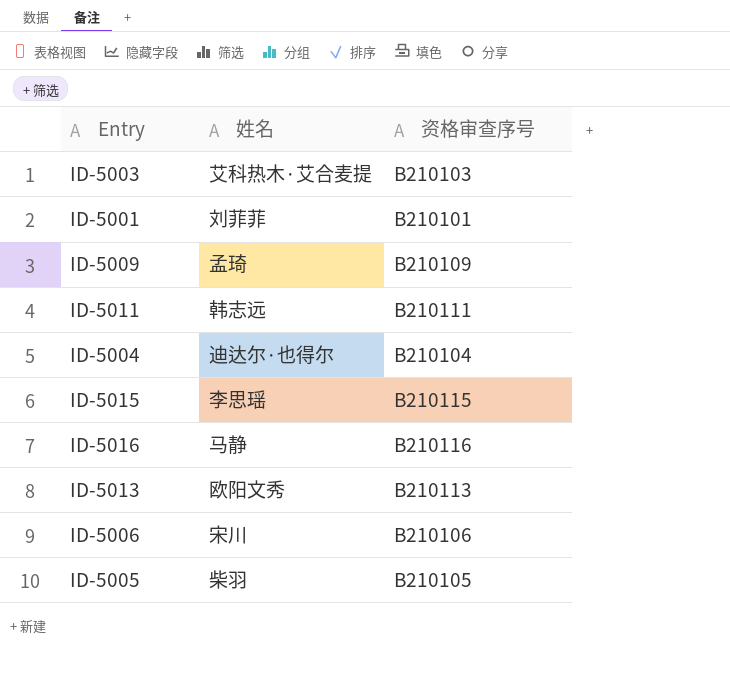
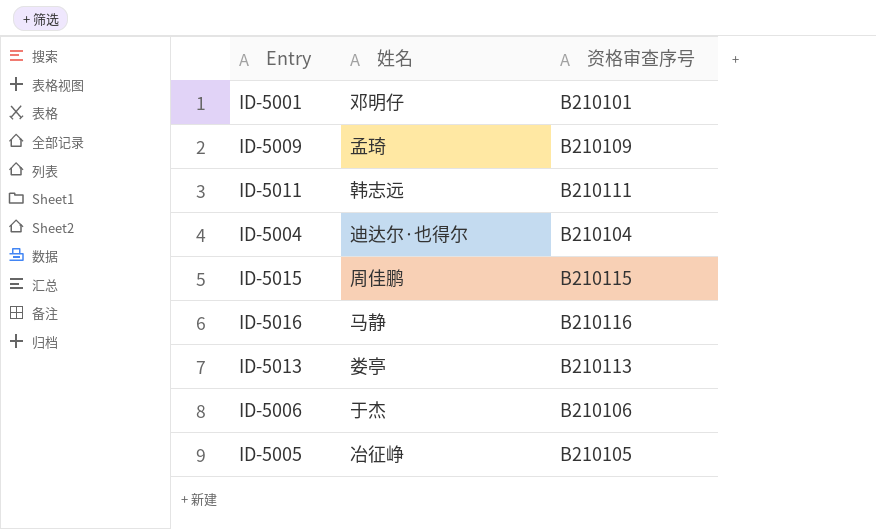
row ID-5003: 艾科热木·艾合麦提 | B210103 -> none
ID-5001 | 姓名: 刘菲菲 -> 邓明仔
ID-5015 | 姓名: 李思瑶 -> 周佳鹏
ID-5013 | 姓名: 欧阳文秀 -> 娄亭
ID-5006 | 姓名: 宋川 -> 于杰
ID-5005 | 姓名: 柴羽 -> 冶征峥

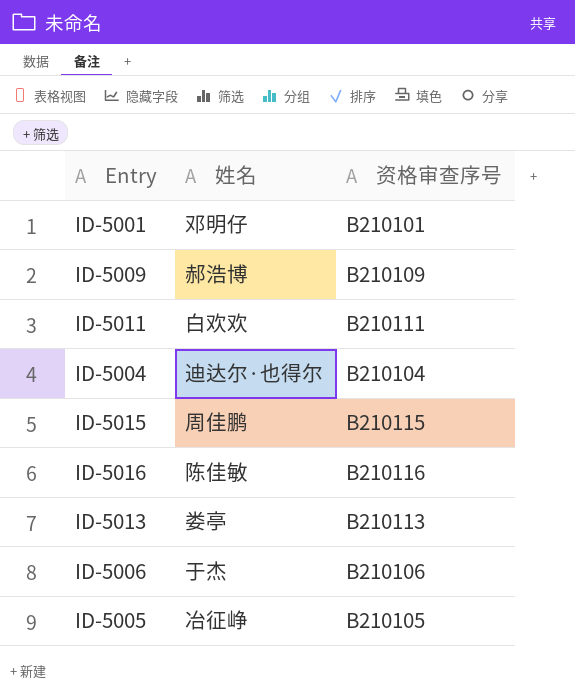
ID-5009 | 姓名: 孟琦 -> 郝浩博
ID-5011 | 姓名: 韩志远 -> 白欢欢
ID-5016 | 姓名: 马静 -> 陈佳敏

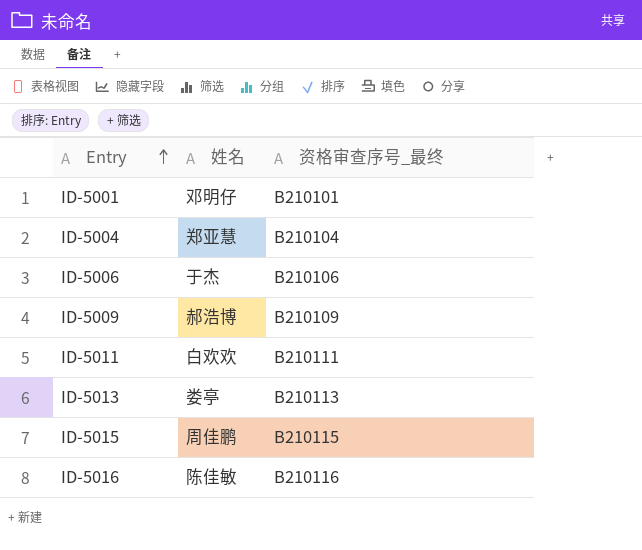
row order: none -> Entry ascending
column name: 资格审查序号 -> 资格审查序号_最终
row ID-5005: 冶征峥 | B210105 -> none
ID-5004 | 姓名: 迪达尔·也得尔 -> 郑亚慧

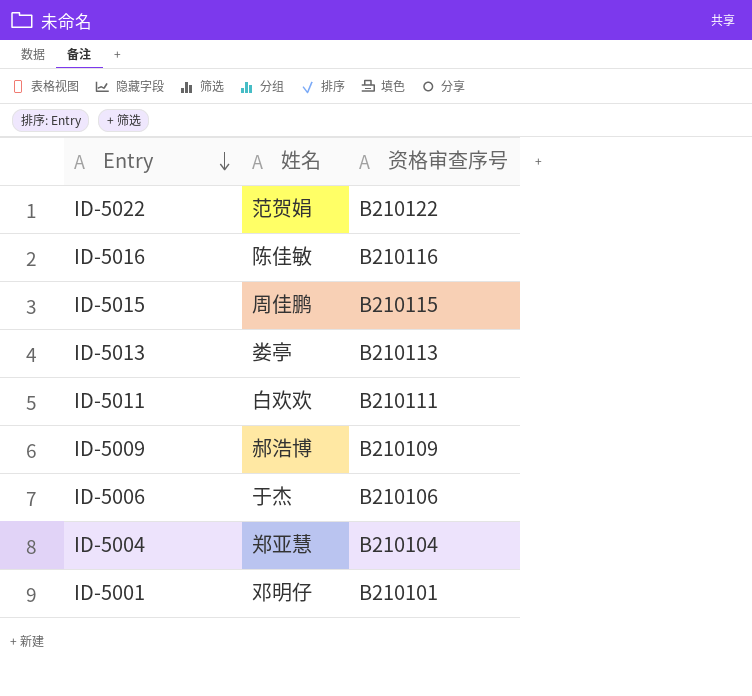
row order: Entry ascending -> Entry descending
column name: 资格审查序号_最终 -> 资格审查序号
row ID-5022: none -> 范贺娟 | B210122

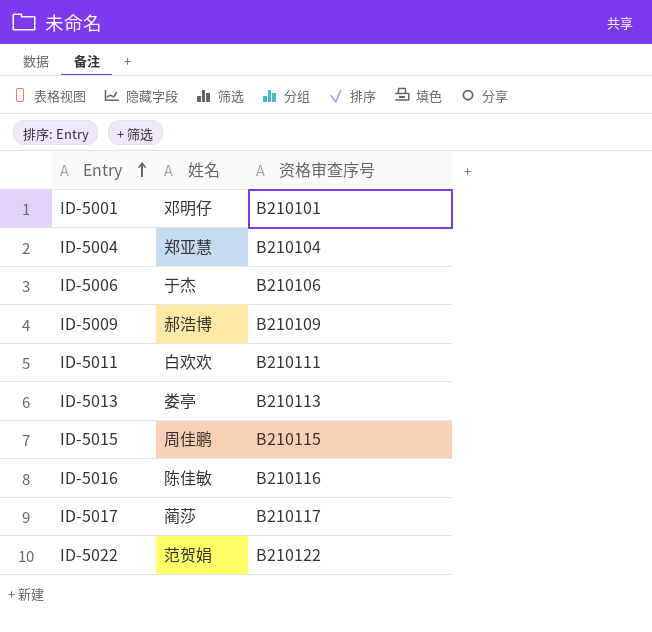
row order: Entry descending -> Entry ascending
row ID-5017: none -> 蔺莎 | B210117

